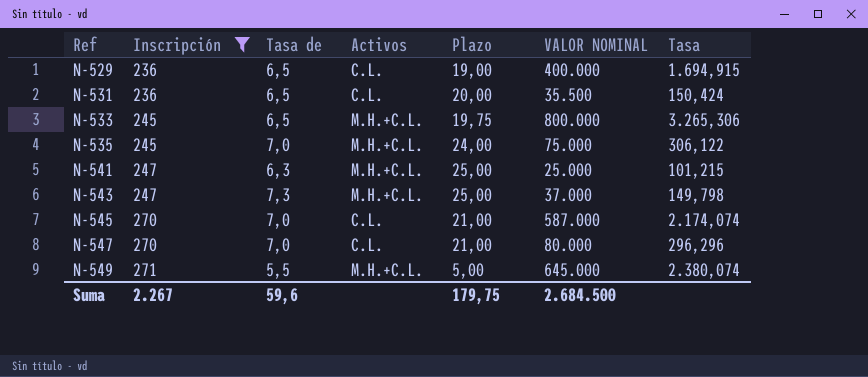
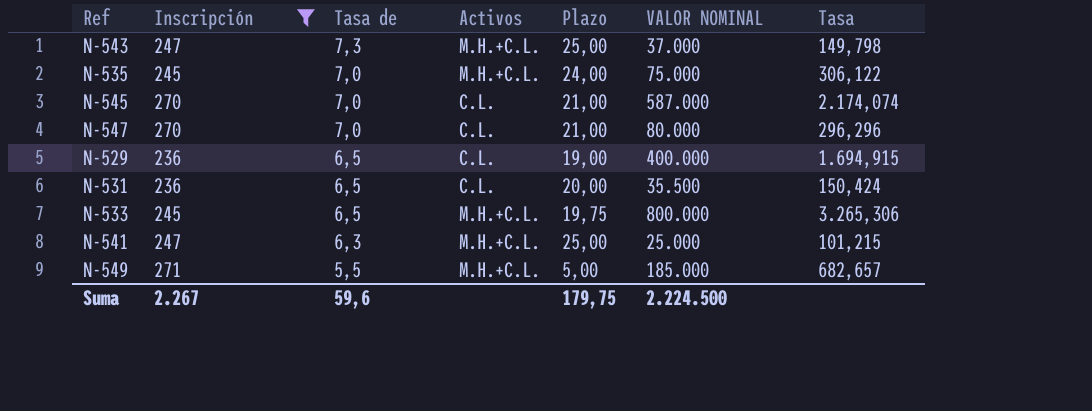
row order: Ref ascending -> Tasa de descending
N-549 | VALOR NOMINAL: 645.000 -> 185.000
N-549 | Tasa: 2.380,074 -> 682,657
Suma | VALOR NOMINAL: 2.684.500 -> 2.224.500

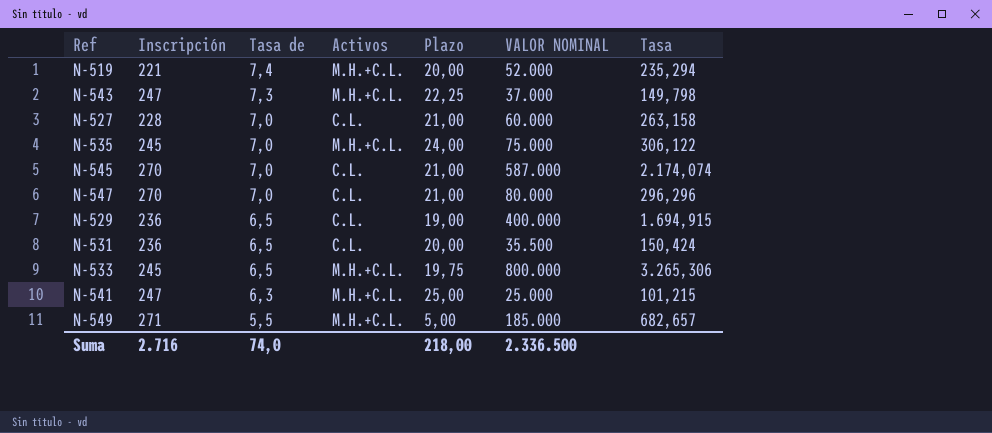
filter: Inscripción >= 236 -> none
N-543 | Plazo: 25,00 -> 22,25
Suma | Inscripción: 2.267 -> 2.716
Suma | Tasa de: 59,6 -> 74,0
Suma | Plazo: 179,75 -> 218,00
Suma | VALOR NOMINAL: 2.224.500 -> 2.336.500

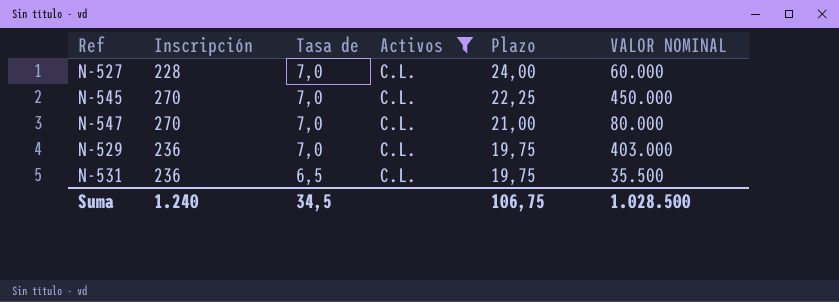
filter: none -> Activos = C.L.
column Tasa | formula: [VALOR NOMINAL] / [Inscripción] -> none
N-527 | Plazo: 21,00 -> 24,00
N-545 | Plazo: 21,00 -> 22,25
N-545 | VALOR NOMINAL: 587.000 -> 450.000
N-529 | Tasa de: 6,5 -> 7,0
N-529 | Plazo: 19,00 -> 19,75
N-529 | VALOR NOMINAL: 400.000 -> 403.000
N-531 | Plazo: 20,00 -> 19,75
Suma | Inscripción: 2.716 -> 1.240
Suma | Tasa de: 74,0 -> 34,5
Suma | Plazo: 218,00 -> 106,75
Suma | VALOR NOMINAL: 2.336.500 -> 1.028.500

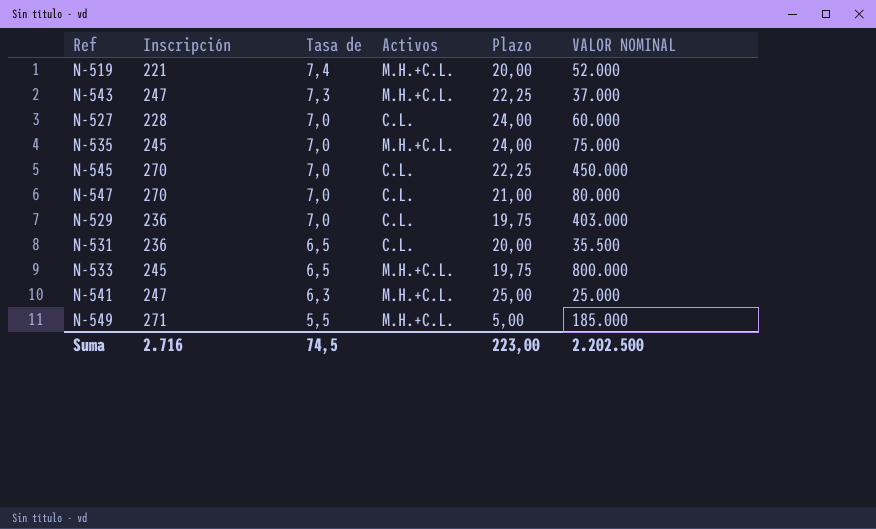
filter: Activos = C.L. -> none
N-531 | Plazo: 19,75 -> 20,00
Suma | Inscripción: 1.240 -> 2.716
Suma | Tasa de: 34,5 -> 74,5
Suma | Plazo: 106,75 -> 223,00
Suma | VALOR NOMINAL: 1.028.500 -> 2.202.500

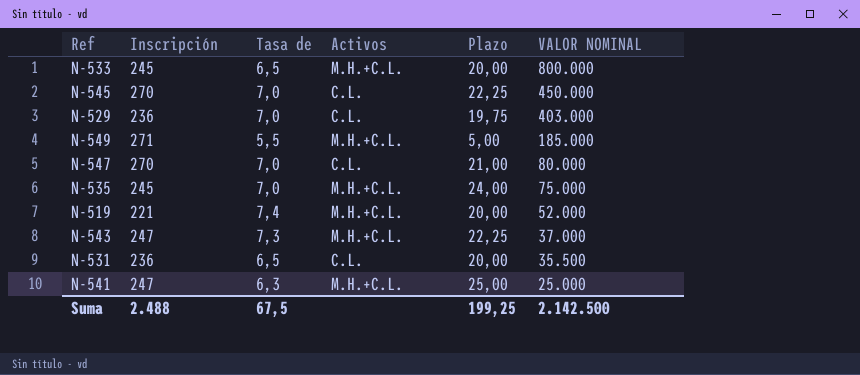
row order: Tasa de descending -> VALOR NOMINAL descending
row N-527: 228 | 7,0 | C.L. | 24,00 | 60.000 -> none
N-533 | Plazo: 19,75 -> 20,00
Suma | Inscripción: 2.716 -> 2.488
Suma | Tasa de: 74,5 -> 67,5
Suma | Plazo: 223,00 -> 199,25
Suma | VALOR NOMINAL: 2.202.500 -> 2.142.500

